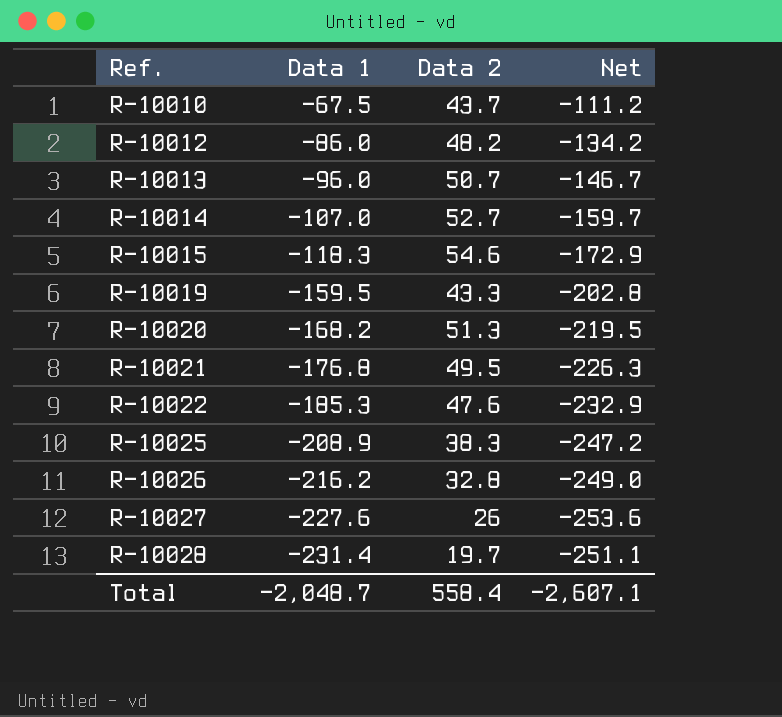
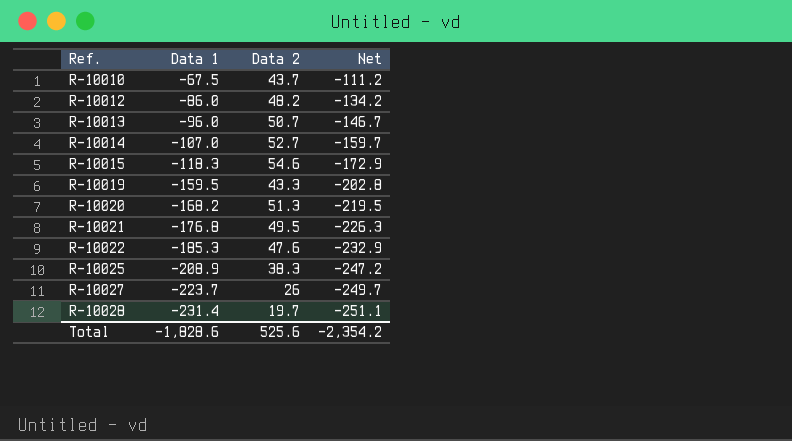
row R-10026: -216.2 | 32.8 | -249.0 -> none
R-10027 | Data 1: -227.6 -> -223.7
R-10027 | Net: -253.6 -> -249.7
Total | Data 1: -2,048.7 -> -1,828.6
Total | Data 2: 558.4 -> 525.6
Total | Net: -2,607.1 -> -2,354.2

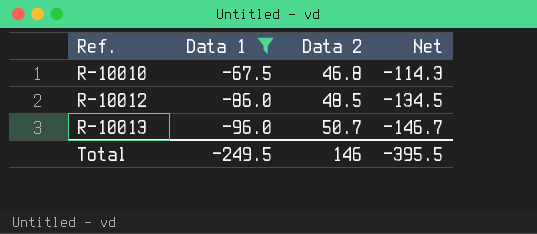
filter: none -> Data 1 >= -96.0
R-10010 | Data 2: 43.7 -> 46.8
R-10010 | Net: -111.2 -> -114.3
R-10012 | Data 2: 48.2 -> 48.5
R-10012 | Net: -134.2 -> -134.5
Total | Data 1: -1,828.6 -> -249.5
Total | Data 2: 525.6 -> 146
Total | Net: -2,354.2 -> -395.5

